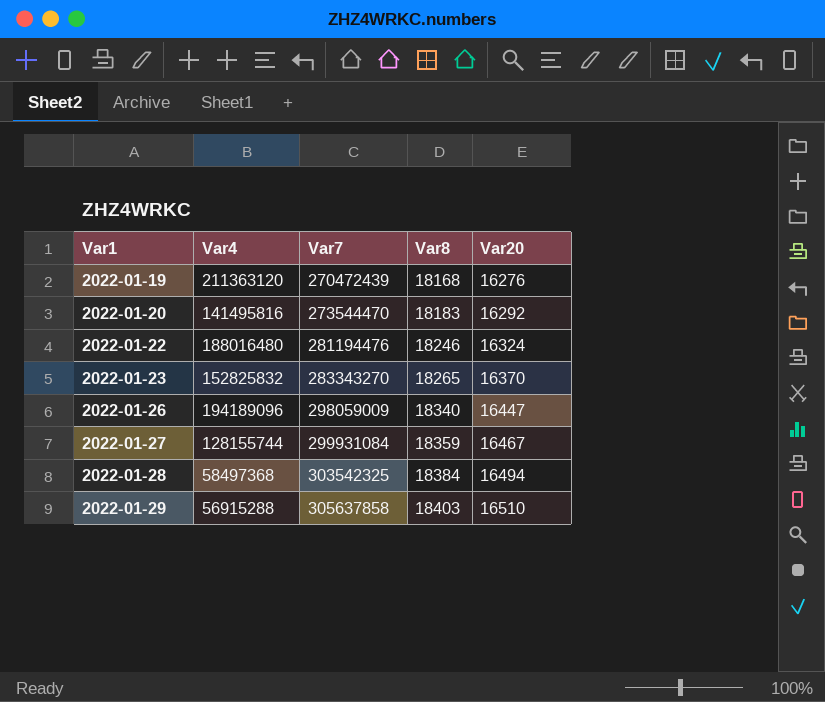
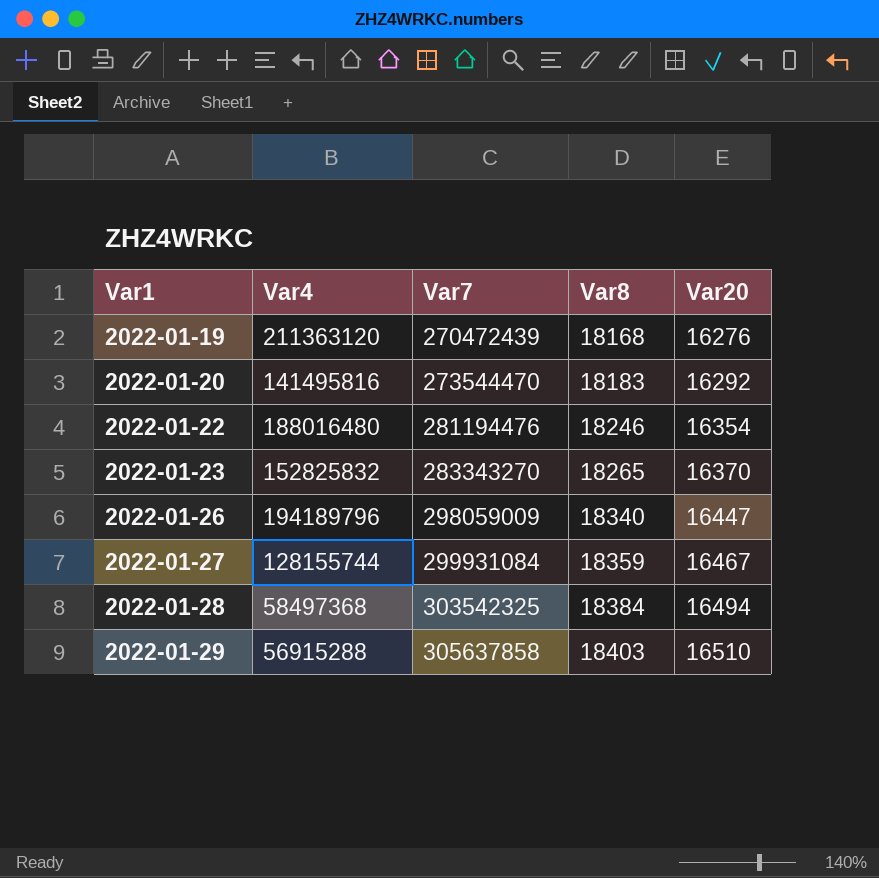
2022-01-22 | Var20: 16324 -> 16354
2022-01-26 | Var4: 194189096 -> 194189796

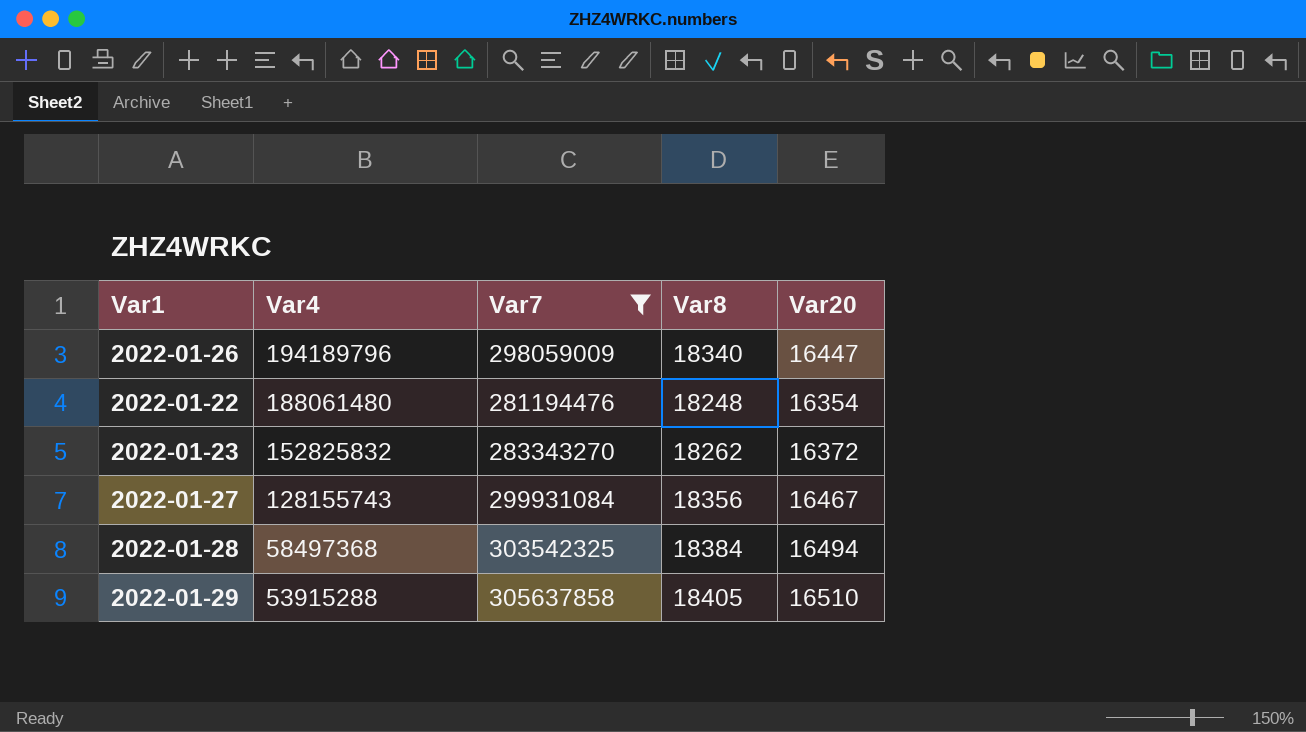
filter: none -> Var7 >= 281194476
row order: Var1 ascending -> Var4 descending
2022-01-22 | Var4: 188016480 -> 188061480
2022-01-22 | Var8: 18246 -> 18248
2022-01-23 | Var8: 18265 -> 18262
2022-01-23 | Var20: 16370 -> 16372
2022-01-27 | Var4: 128155744 -> 128155743
2022-01-27 | Var8: 18359 -> 18356
2022-01-29 | Var4: 56915288 -> 53915288
2022-01-29 | Var8: 18403 -> 18405

